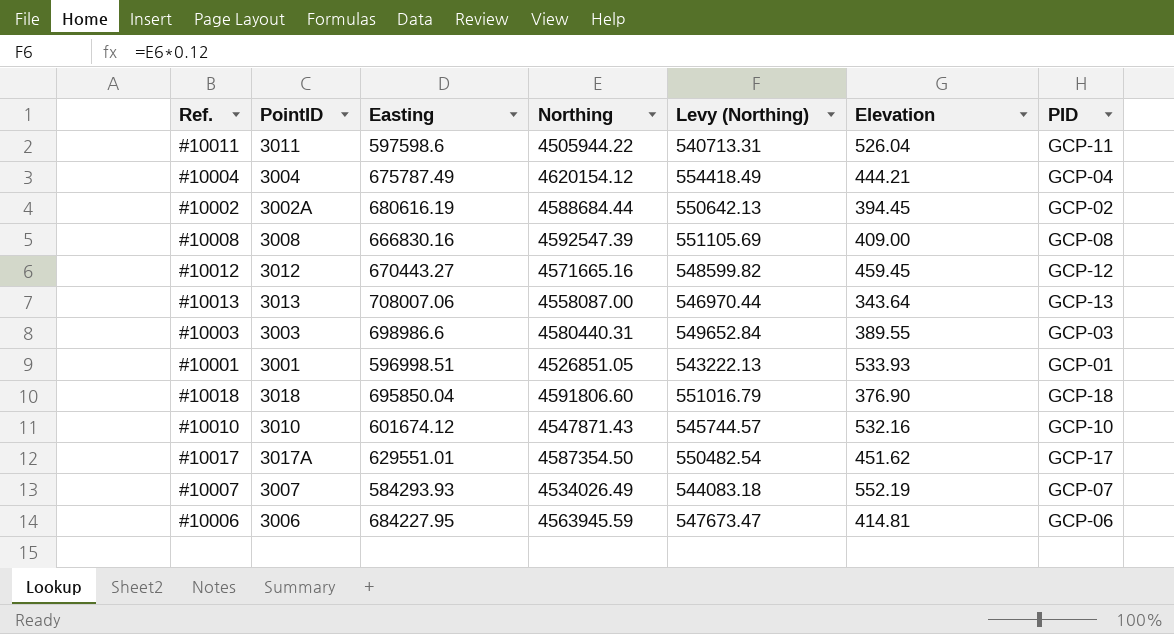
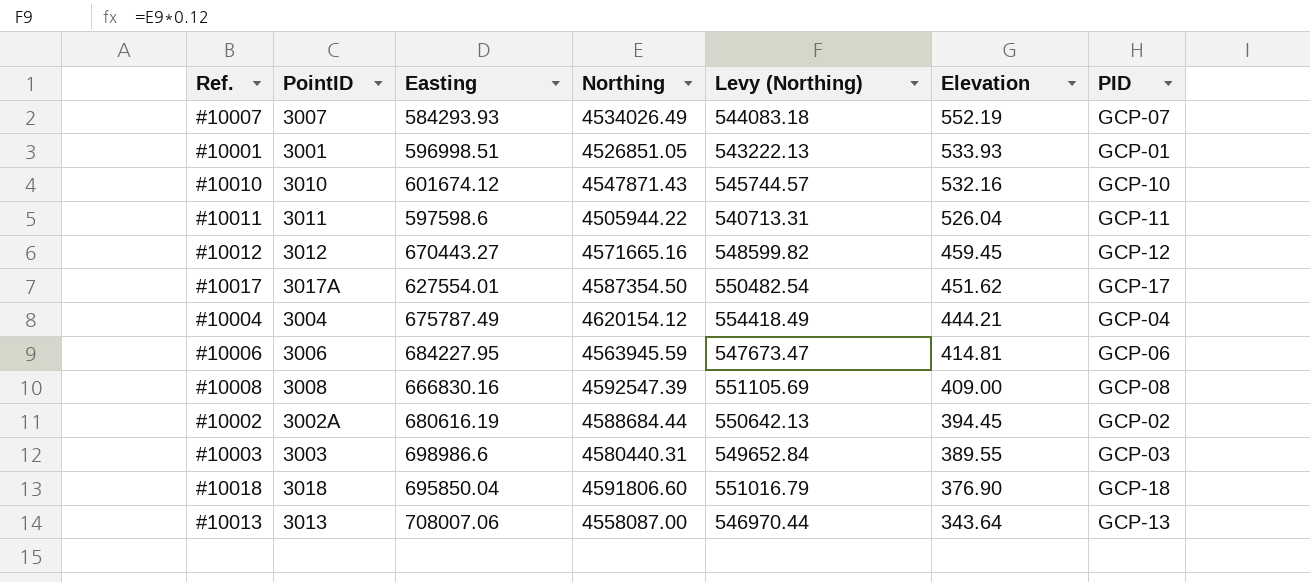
row order: none -> Elevation descending
#10017 | Easting: 629551.01 -> 627554.01

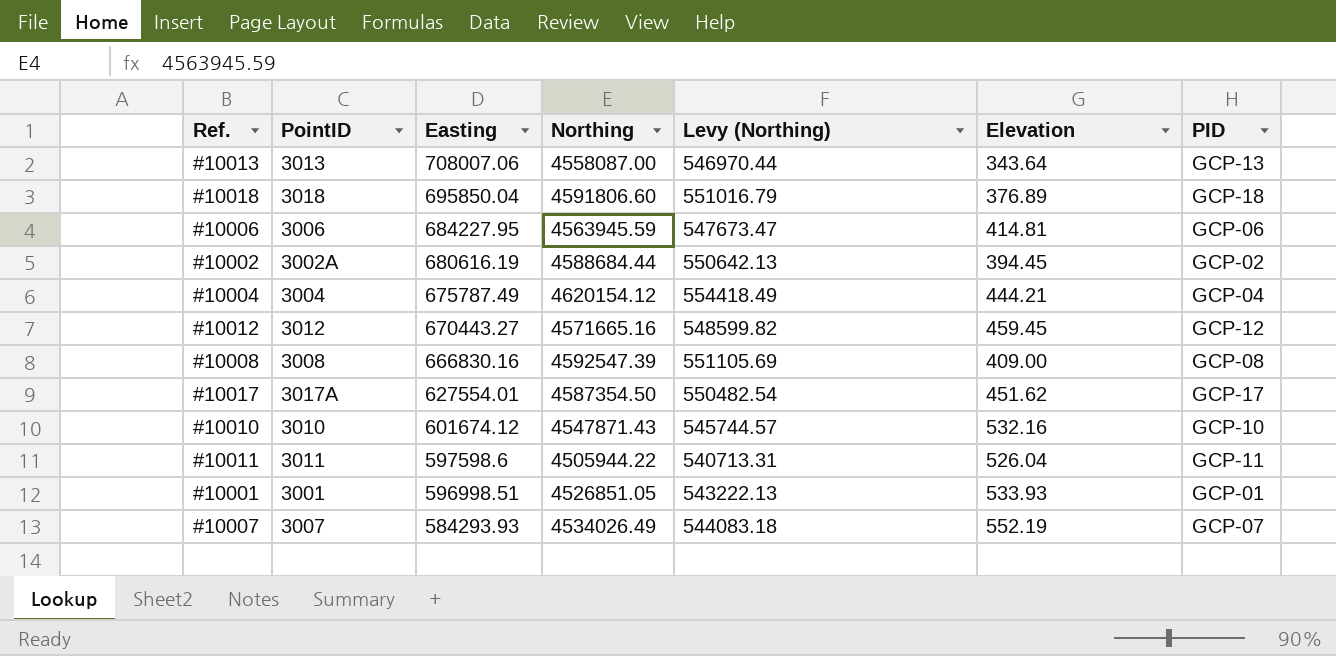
row order: Elevation descending -> Easting descending
row #10003: 3003 | 698986.6 | 4580440.31 | 549652.84 | 389.55 | GCP-03 -> none
#10018 | Elevation: 376.90 -> 376.89

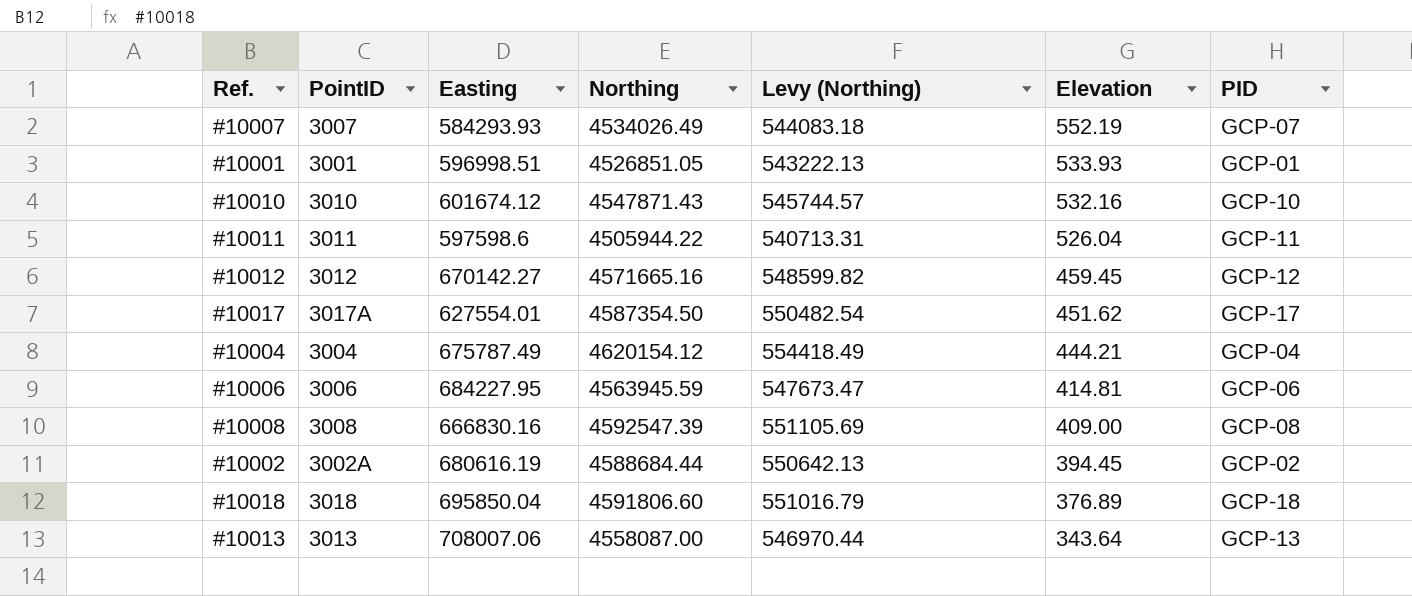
row order: Easting descending -> Elevation descending
#10012 | Easting: 670443.27 -> 670142.27

